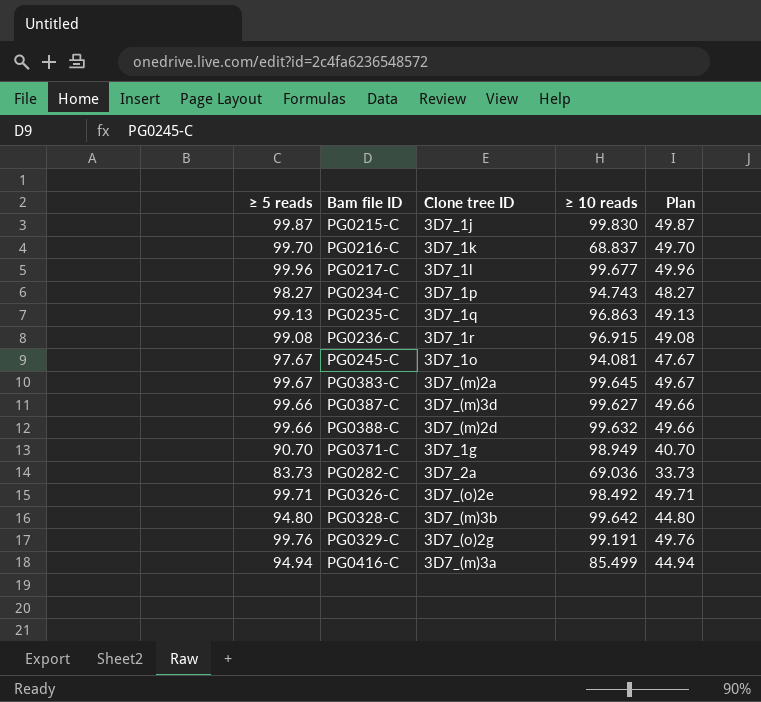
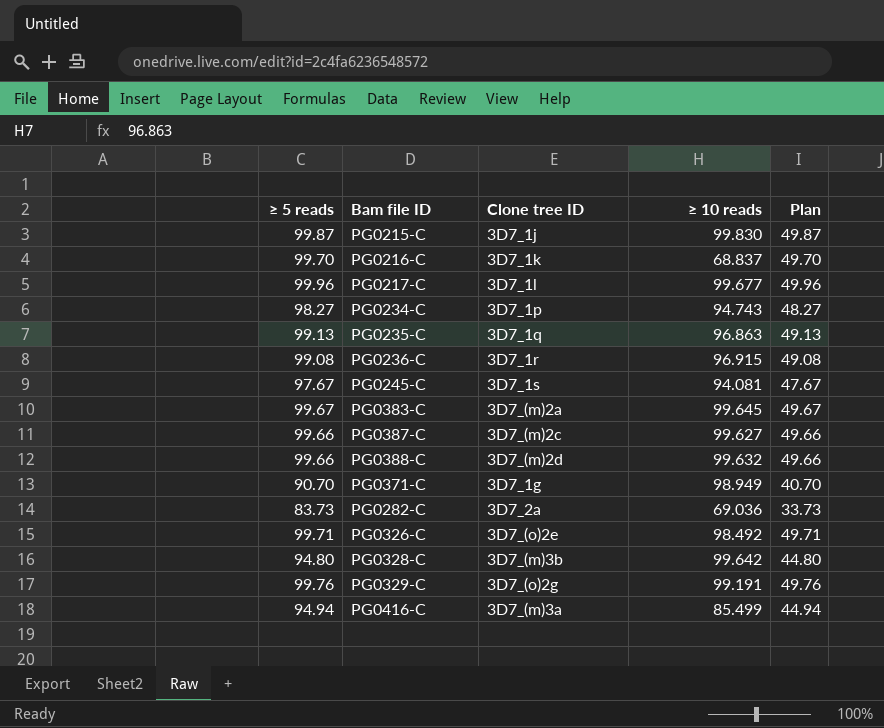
PG0245-C | Clone tree ID: 3D7_1o -> 3D7_1s
PG0387-C | Clone tree ID: 3D7_(m)3d -> 3D7_(m)2c

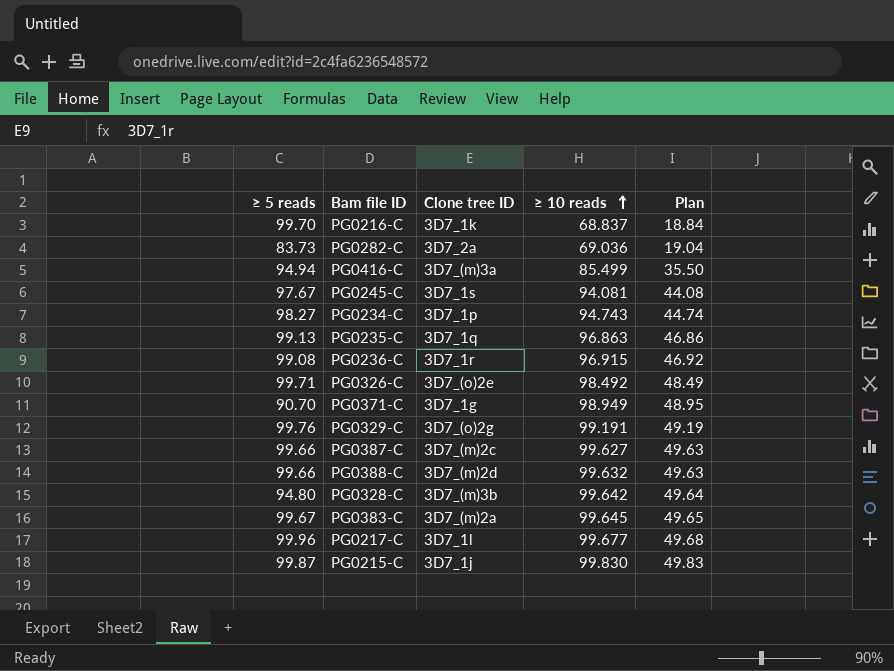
row order: none -> ≥ 10 reads ascending
column Plan | formula: [≥ 5 reads] - 50 -> [≥ 10 reads] - 50

